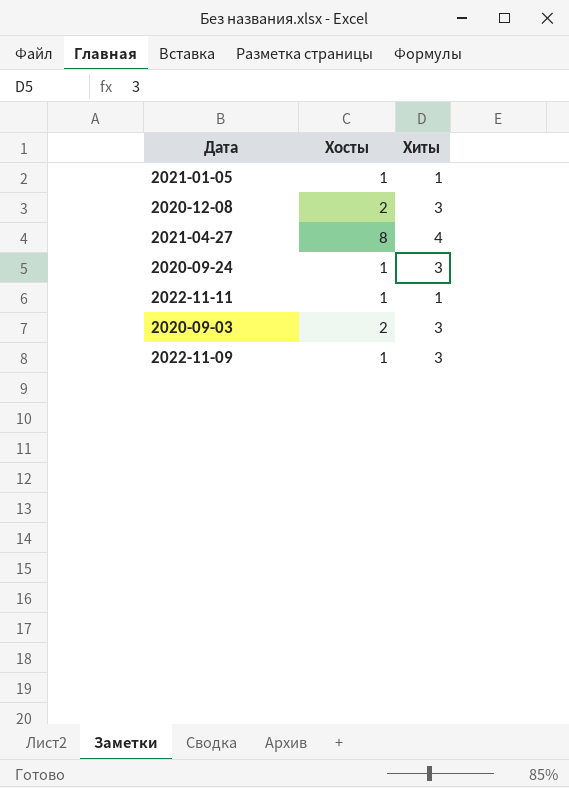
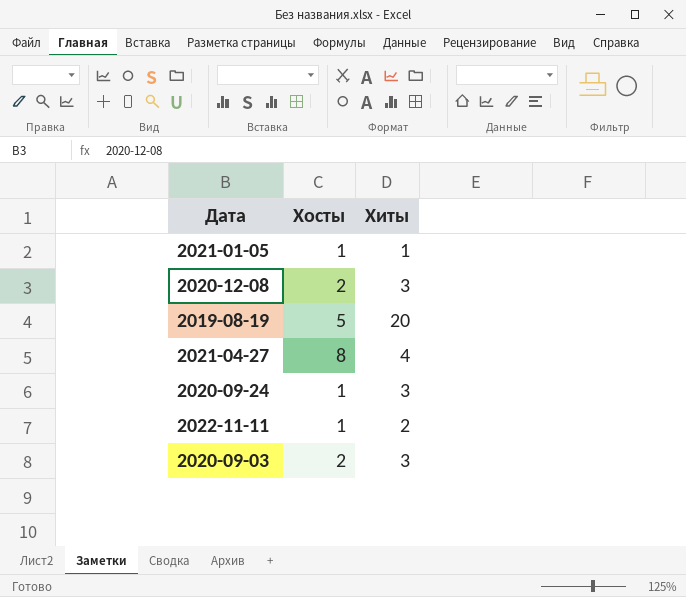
row 2022-11-09: 1 | 3 -> none
row 2019-08-19: none -> 5 | 20
2022-11-11 | Хиты: 1 -> 2

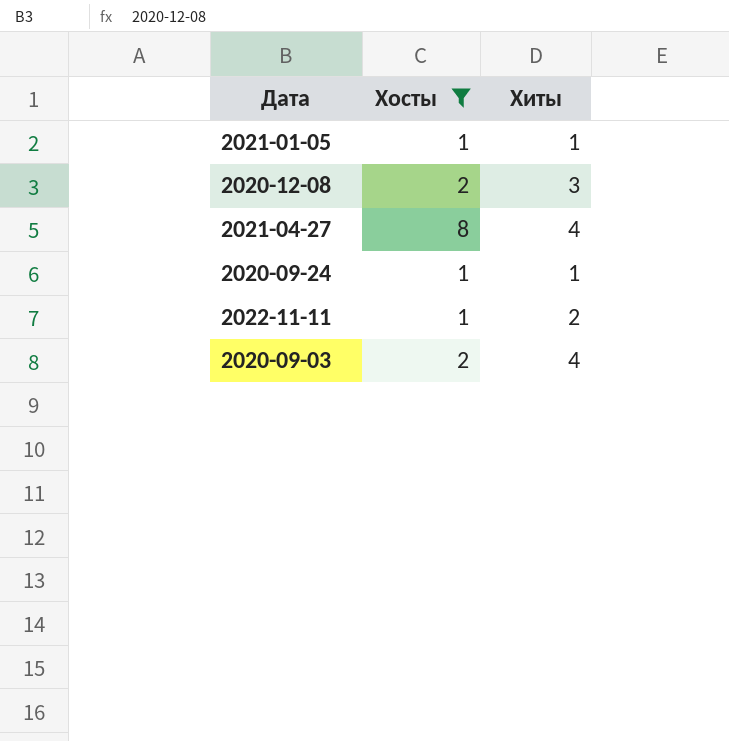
filter: none -> Хосты != 5
2020-09-24 | Хиты: 3 -> 1
2020-09-03 | Хиты: 3 -> 4

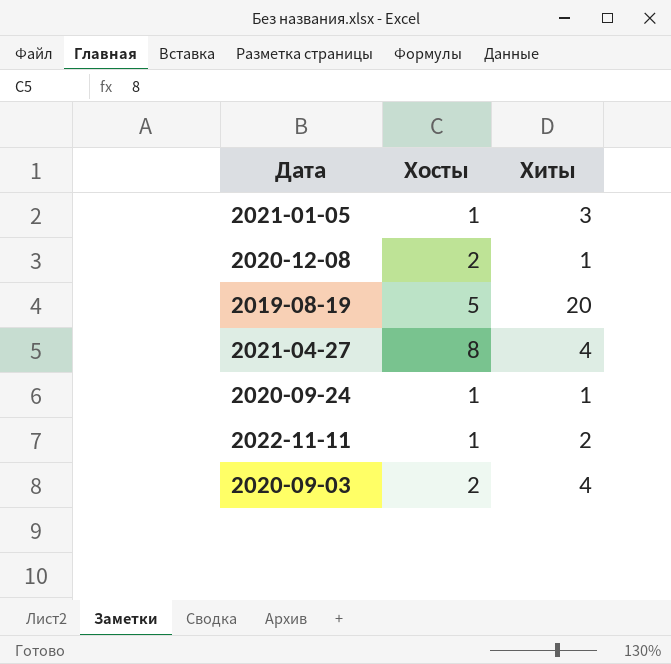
filter: Хосты != 5 -> none
2021-01-05 | Хиты: 1 -> 3
2020-12-08 | Хиты: 3 -> 1

